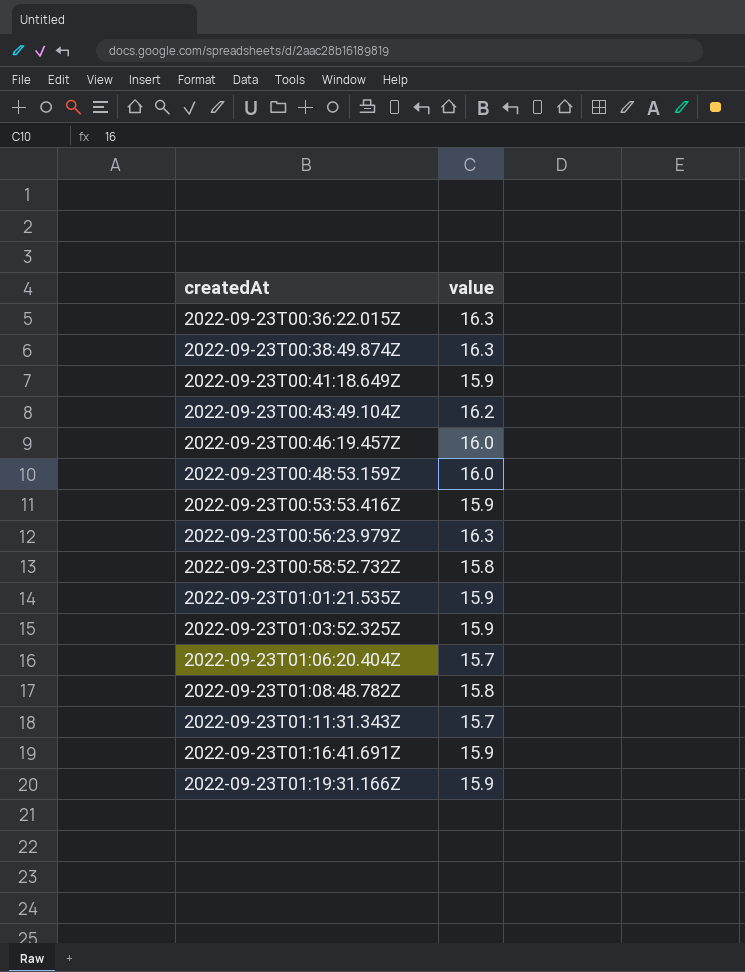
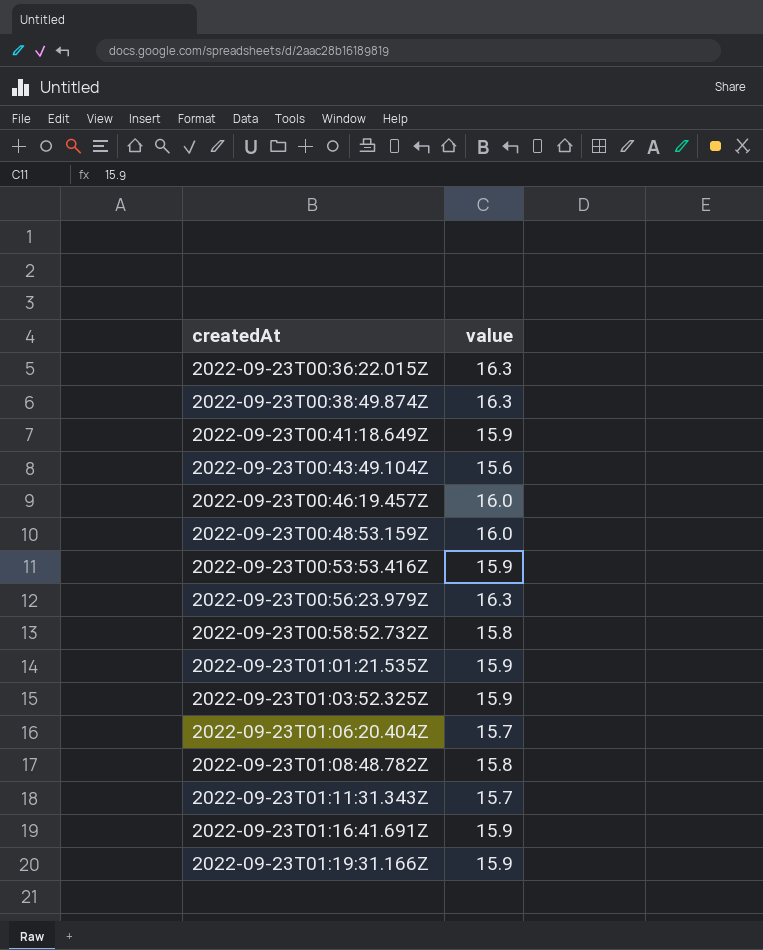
2022-09-23T00:43:49.104Z | value: 16.2 -> 15.6

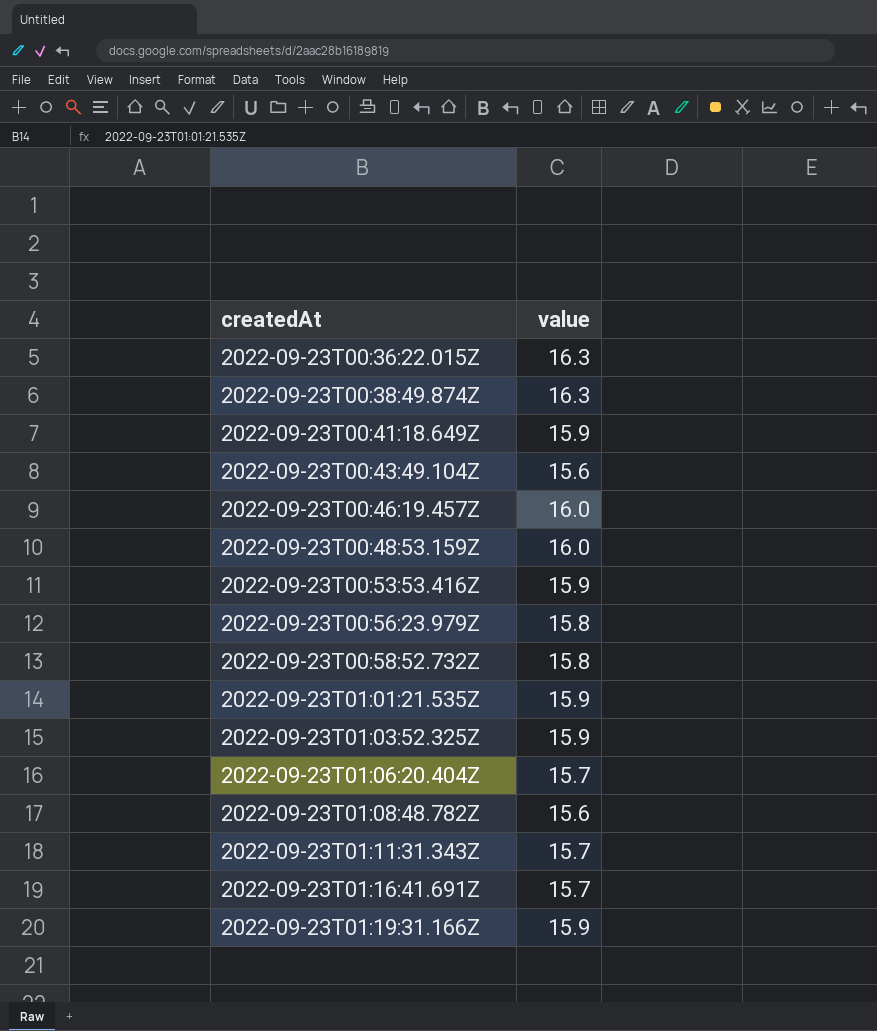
2022-09-23T00:56:23.979Z | value: 16.3 -> 15.8
2022-09-23T01:08:48.782Z | value: 15.8 -> 15.6
2022-09-23T01:16:41.691Z | value: 15.9 -> 15.7

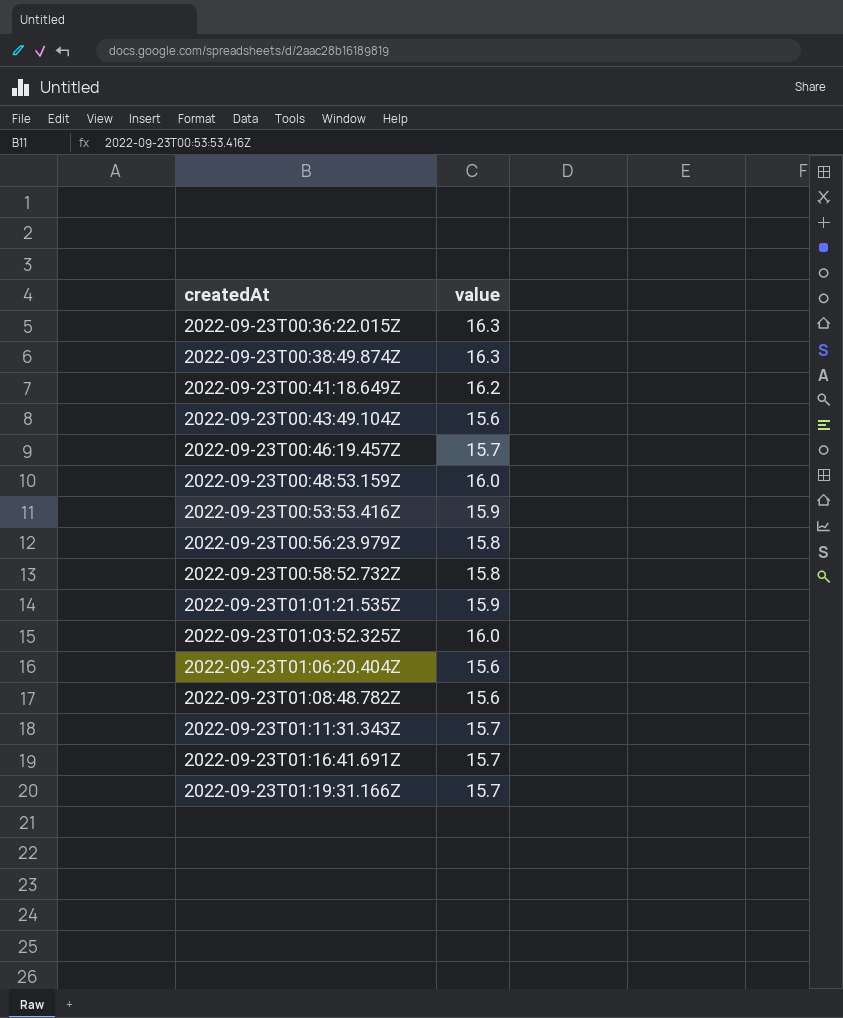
2022-09-23T00:41:18.649Z | value: 15.9 -> 16.2
2022-09-23T00:46:19.457Z | value: 16.0 -> 15.7
2022-09-23T01:03:52.325Z | value: 15.9 -> 16.0
2022-09-23T01:06:20.404Z | value: 15.7 -> 15.6
2022-09-23T01:19:31.166Z | value: 15.9 -> 15.7

